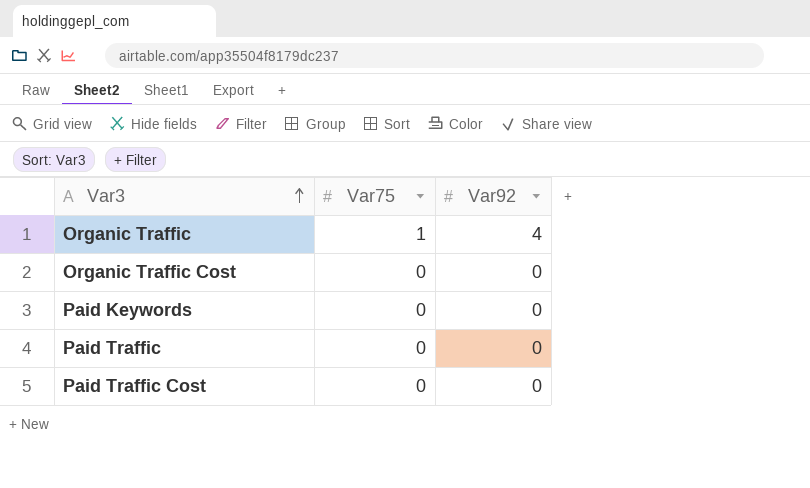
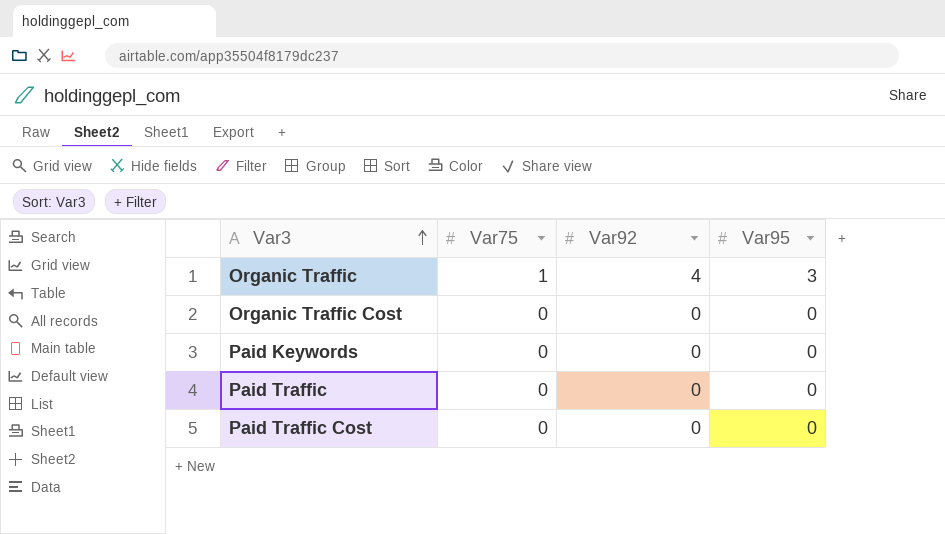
column Var95 | position: none -> 4

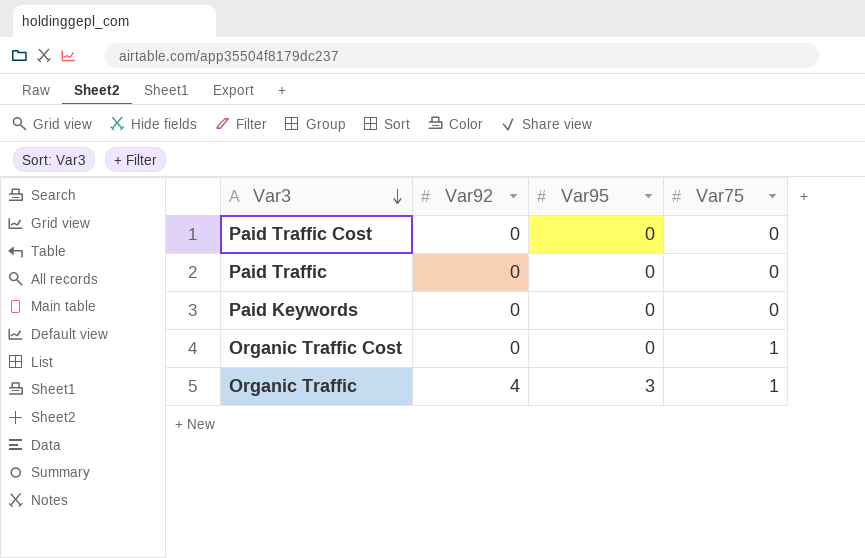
row order: Var3 ascending -> Var3 descending
column Var75 | position: 2 -> 4
Organic Traffic Cost | Var75: 0 -> 1

